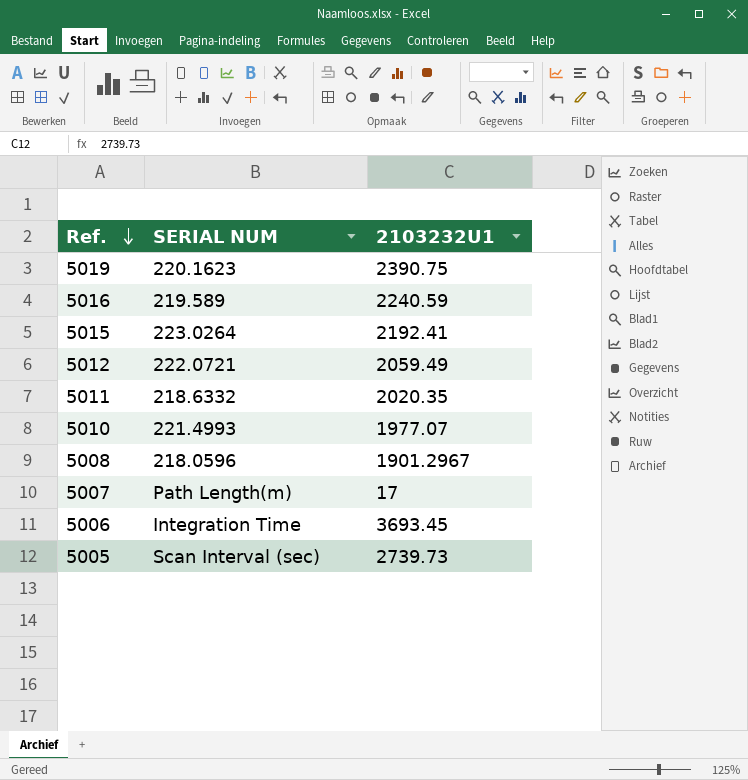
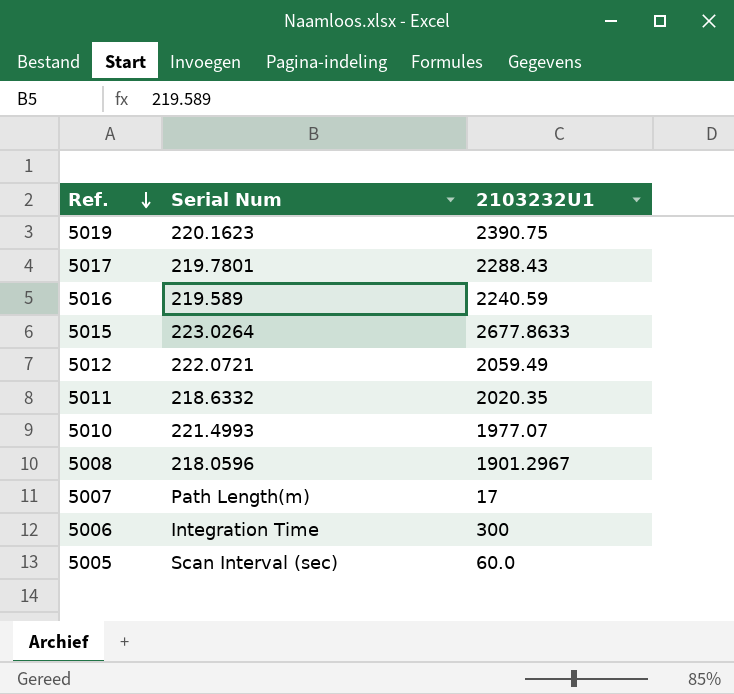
column name: SERIAL NUM -> Serial Num
row 5017: none -> 219.7801 | 2288.43
5015 | 2103232U1: 2192.41 -> 2677.8633
5006 | 2103232U1: 3693.45 -> 300
5005 | 2103232U1: 2739.73 -> 60.0

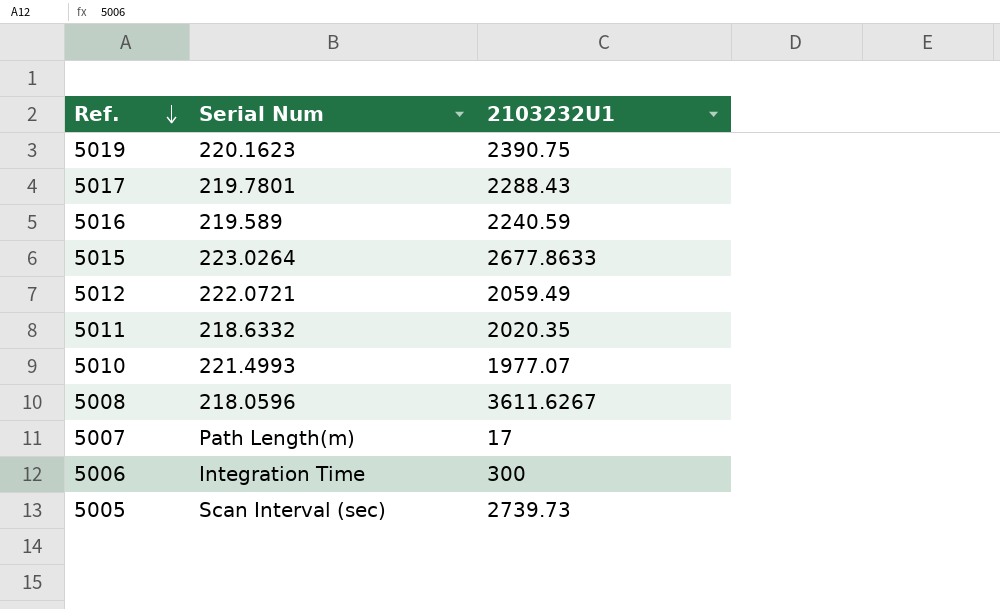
5008 | 2103232U1: 1901.2967 -> 3611.6267
5005 | 2103232U1: 60.0 -> 2739.73

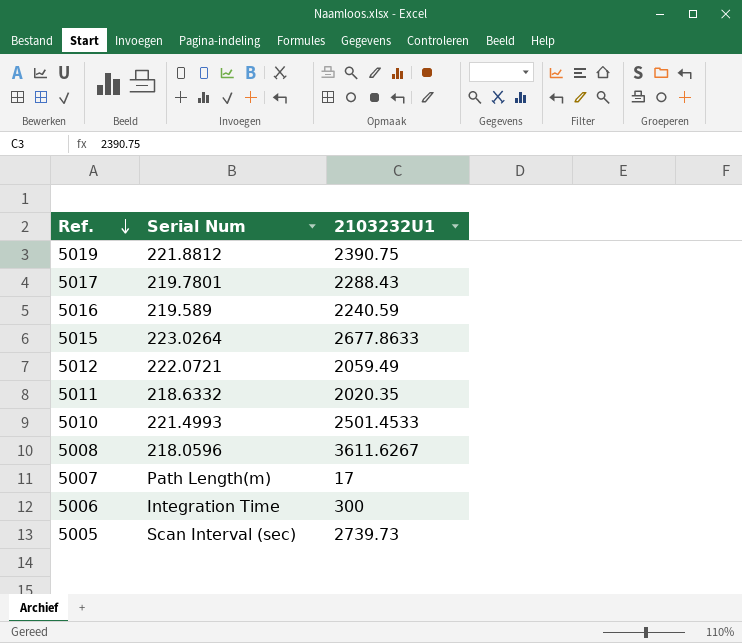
5019 | Serial Num: 220.1623 -> 221.8812
5010 | 2103232U1: 1977.07 -> 2501.4533

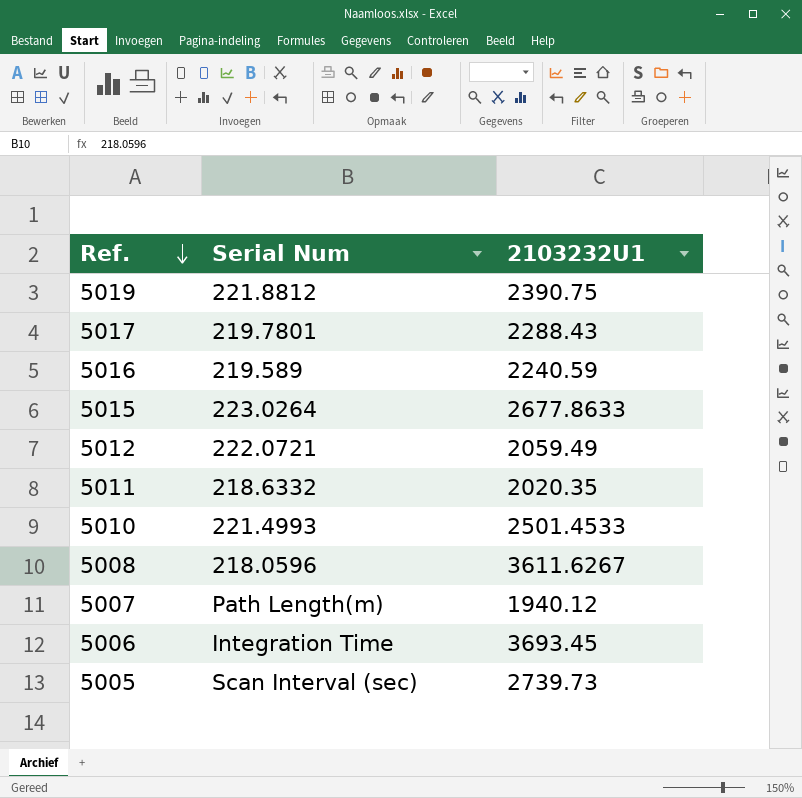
5007 | 2103232U1: 17 -> 1940.12
5006 | 2103232U1: 300 -> 3693.45

